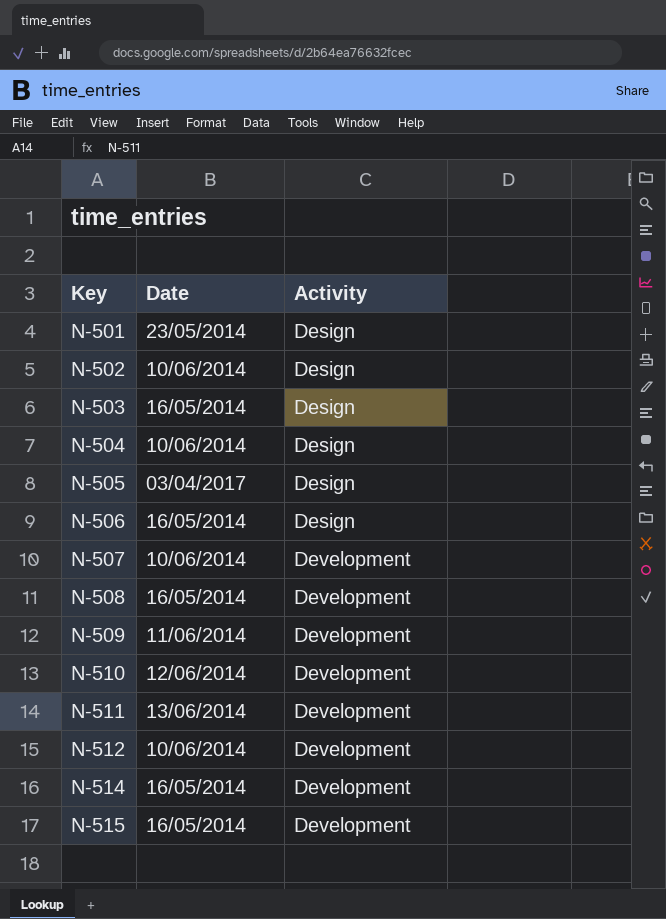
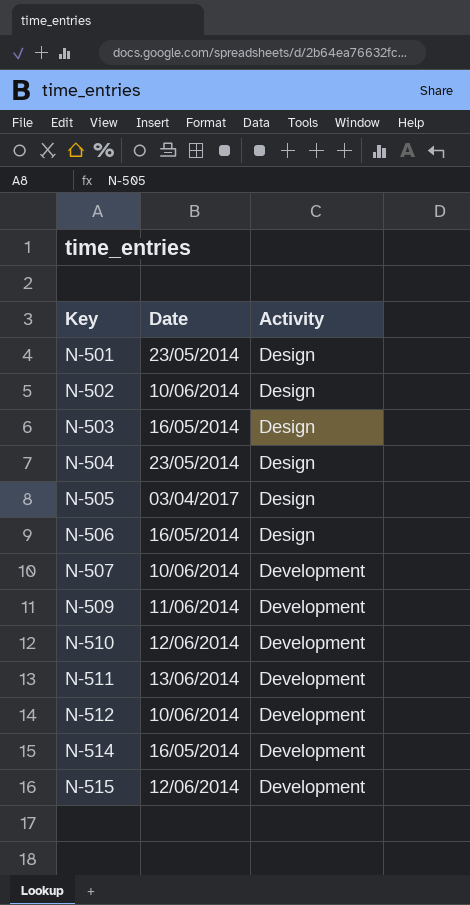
row N-508: 16/05/2014 | Development -> none
N-504 | Date: 10/06/2014 -> 23/05/2014
N-515 | Date: 16/05/2014 -> 12/06/2014

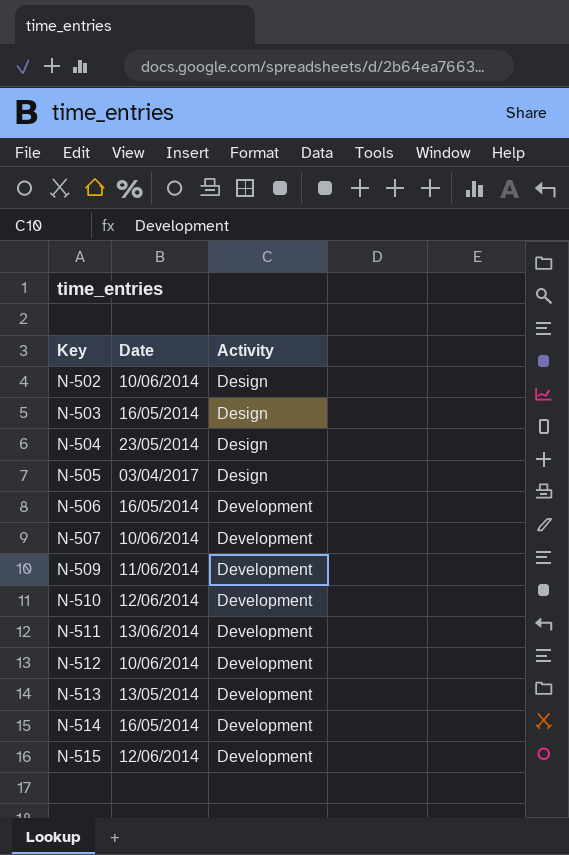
row N-501: 23/05/2014 | Design -> none
N-506 | Activity: Design -> Development
row N-513: none -> 13/05/2014 | Development

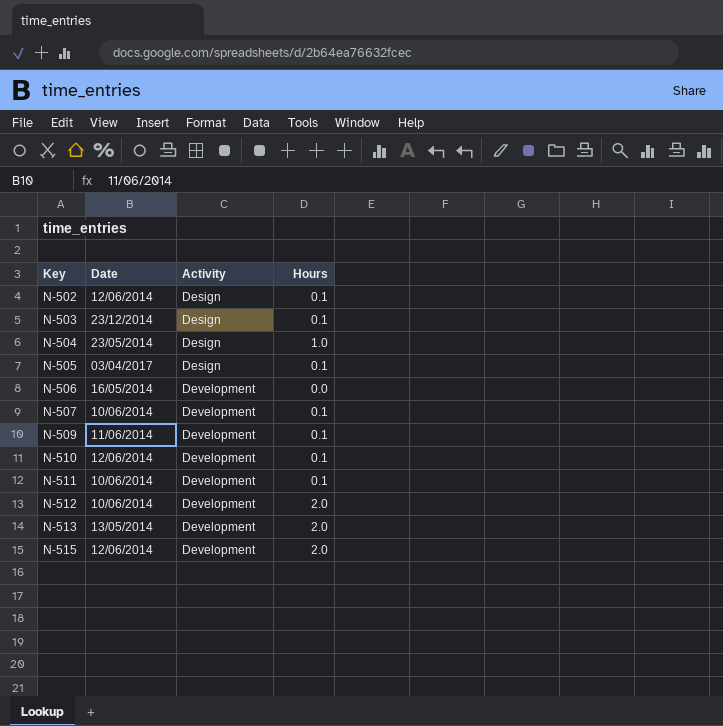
column Hours | position: none -> 4
row N-514: 16/05/2014 | Development -> none
N-502 | Date: 10/06/2014 -> 12/06/2014
N-503 | Date: 16/05/2014 -> 23/12/2014
N-511 | Date: 13/06/2014 -> 10/06/2014

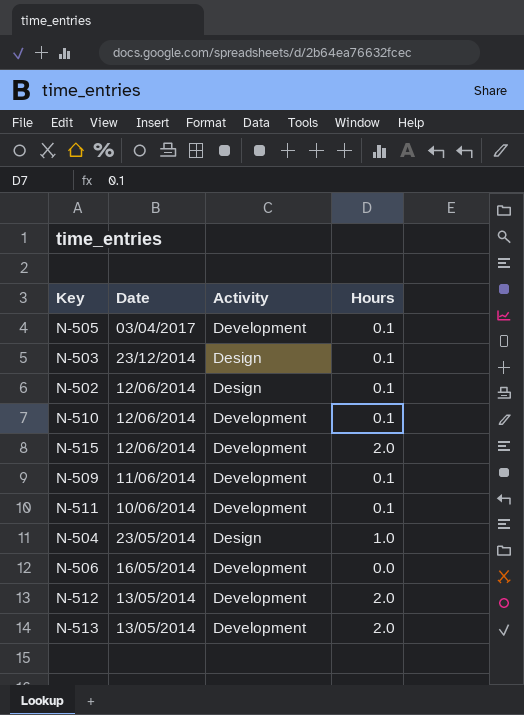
row order: Key ascending -> Date descending
row N-507: 10/06/2014 | Development | 0.1 -> none
N-505 | Activity: Design -> Development
N-512 | Date: 10/06/2014 -> 13/05/2014

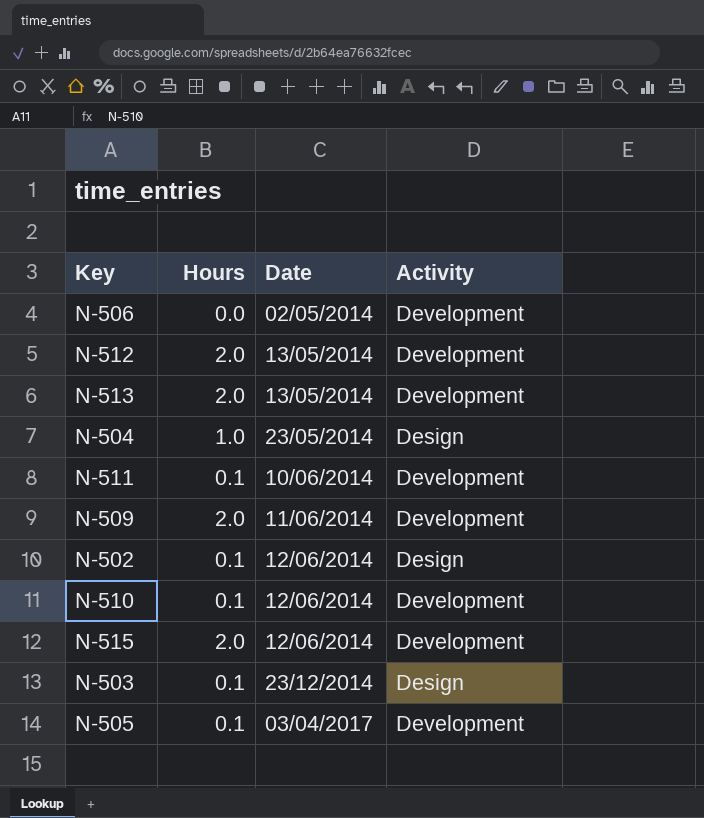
row order: Date descending -> Date ascending
column Hours | position: 4 -> 2
N-506 | Date: 16/05/2014 -> 02/05/2014
N-509 | Hours: 0.1 -> 2.0

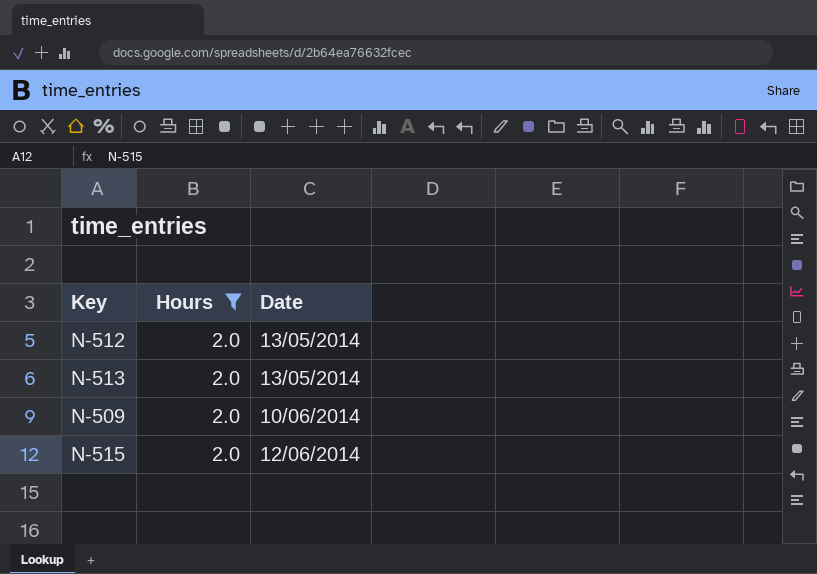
filter: none -> Hours = 2.0
column Activity | position: 4 -> none
N-509 | Date: 11/06/2014 -> 10/06/2014

